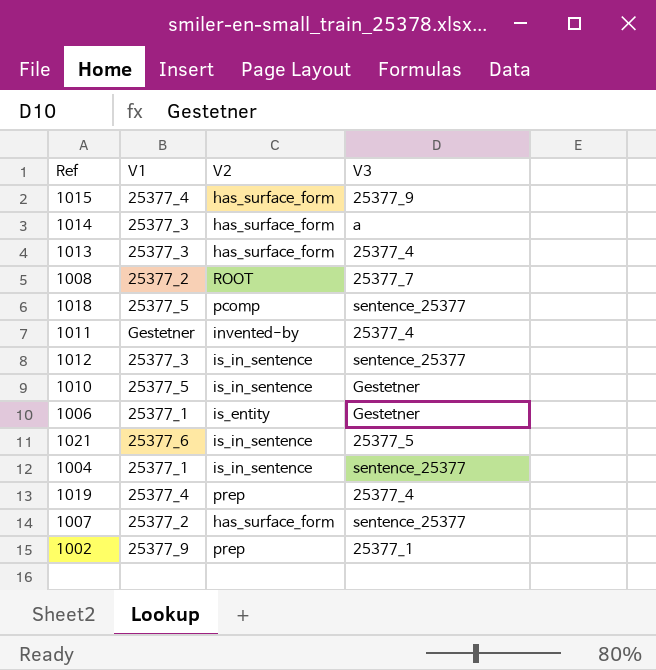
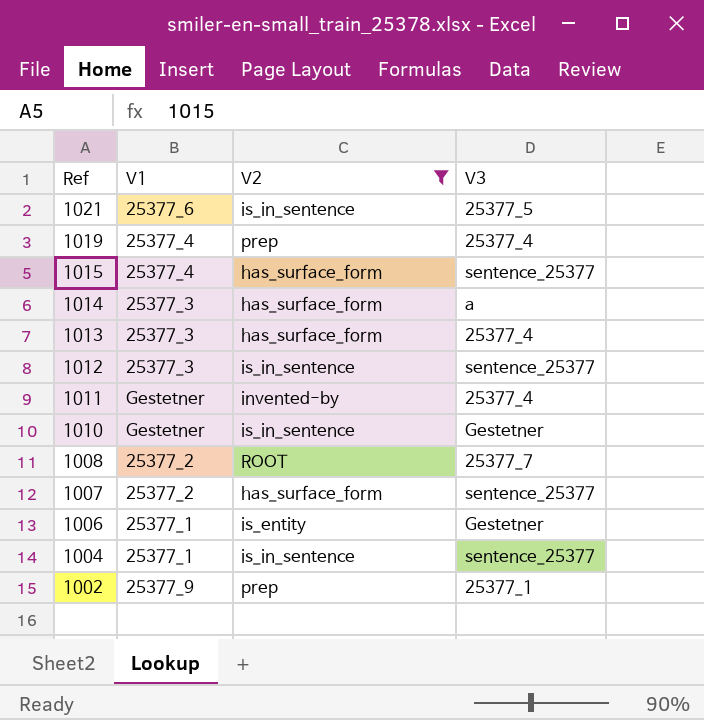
filter: none -> V2 != pcomp
row order: none -> Ref descending
1015 | V3: 25377_9 -> sentence_25377
1010 | V1: 25377_5 -> Gestetner

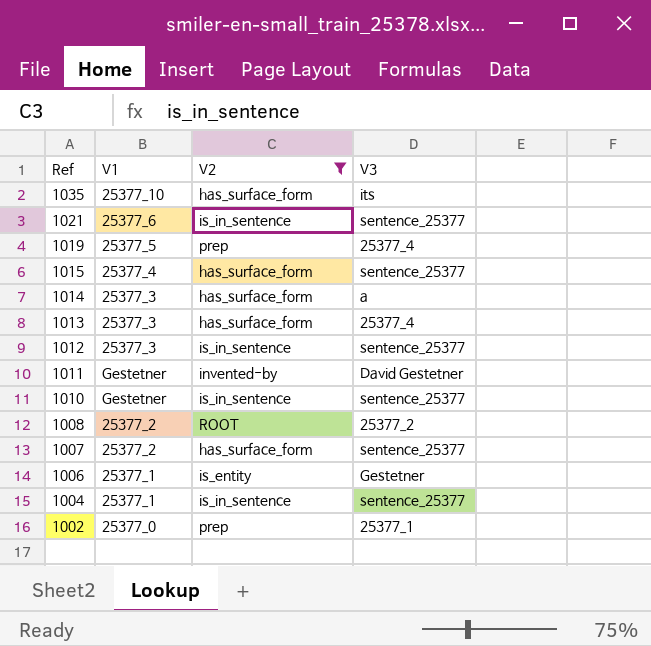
row 1035: none -> 25377_10 | has_surface_form | its
1021 | V3: 25377_5 -> sentence_25377
1019 | V1: 25377_4 -> 25377_5
1011 | V3: 25377_4 -> David Gestetner
1010 | V3: Gestetner -> sentence_25377
1008 | V3: 25377_7 -> 25377_2
1002 | V1: 25377_9 -> 25377_0

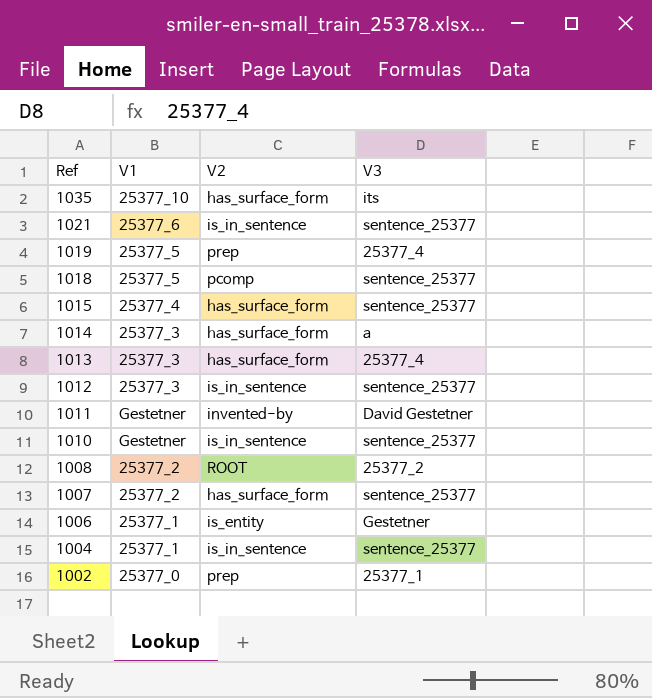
filter: V2 != pcomp -> none

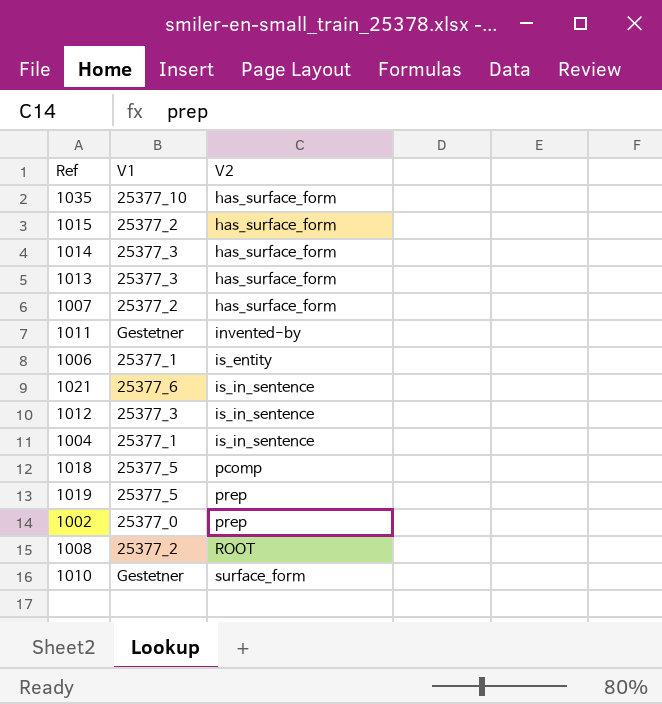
row order: Ref descending -> V2 ascending
column V3 | position: 4 -> none
1015 | V1: 25377_4 -> 25377_2
1010 | V2: is_in_sentence -> surface_form

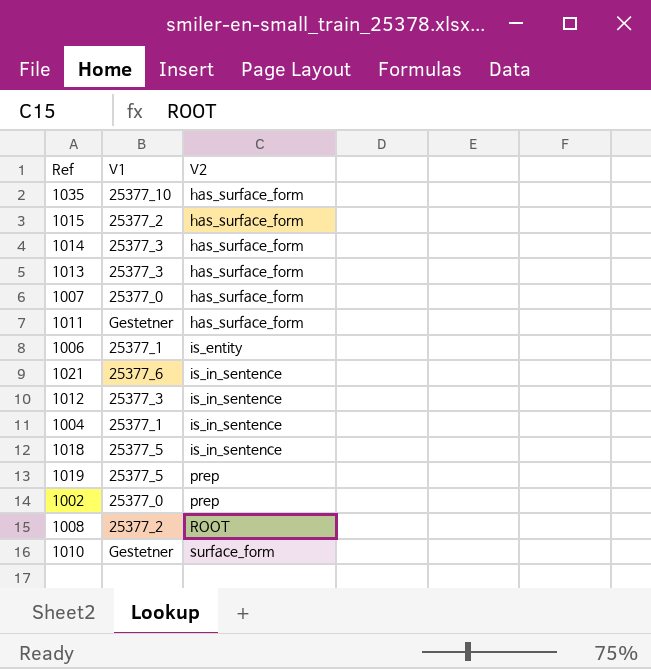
1007 | V1: 25377_2 -> 25377_0
1011 | V2: invented-by -> has_surface_form
1018 | V2: pcomp -> is_in_sentence

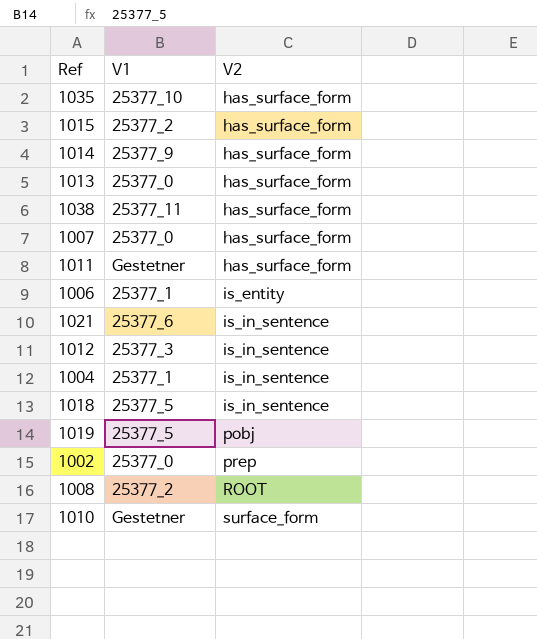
1014 | V1: 25377_3 -> 25377_9
1013 | V1: 25377_3 -> 25377_0
row 1038: none -> 25377_11 | has_surface_form
1019 | V2: prep -> pobj

